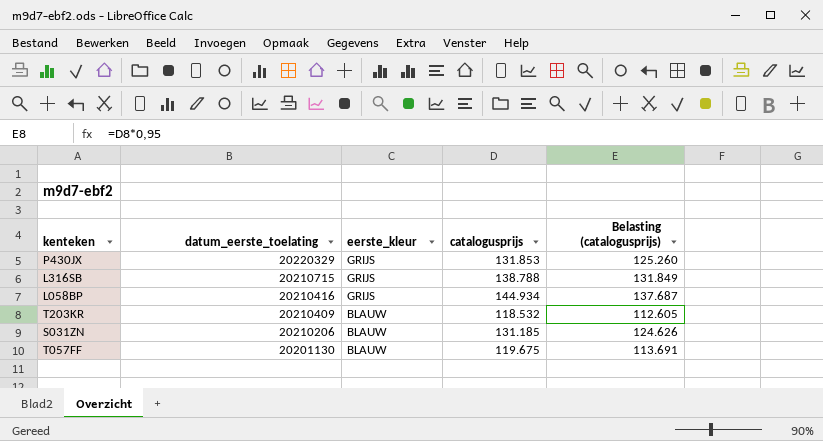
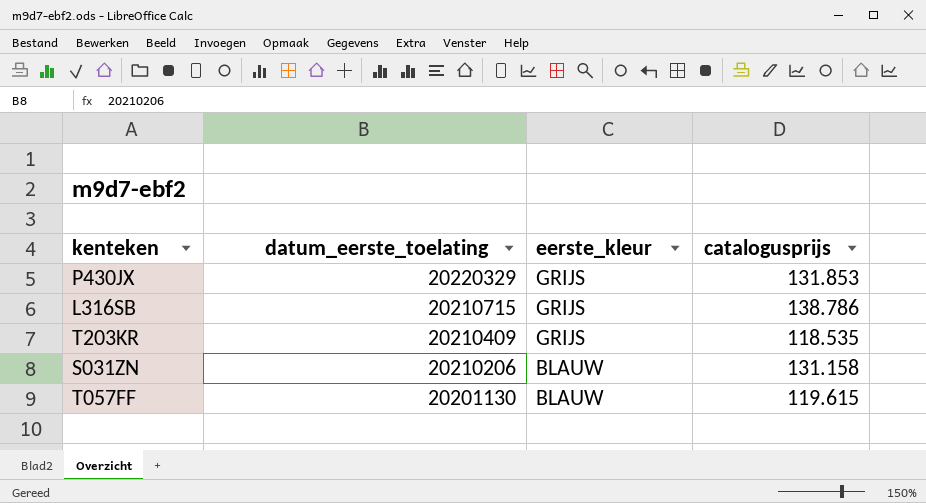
column Belasting (catalogusprijs) | formula: [catalogusprijs] * 0,95 -> none
row L058BP: 20210416 | GRIJS | 144.934 | 137.687 -> none
L316SB | catalogusprijs: 138.788 -> 138.786
T203KR | eerste_kleur: BLAUW -> GRIJS
T203KR | catalogusprijs: 118.532 -> 118.535
S031ZN | catalogusprijs: 131.185 -> 131.158
T057FF | catalogusprijs: 119.675 -> 119.615

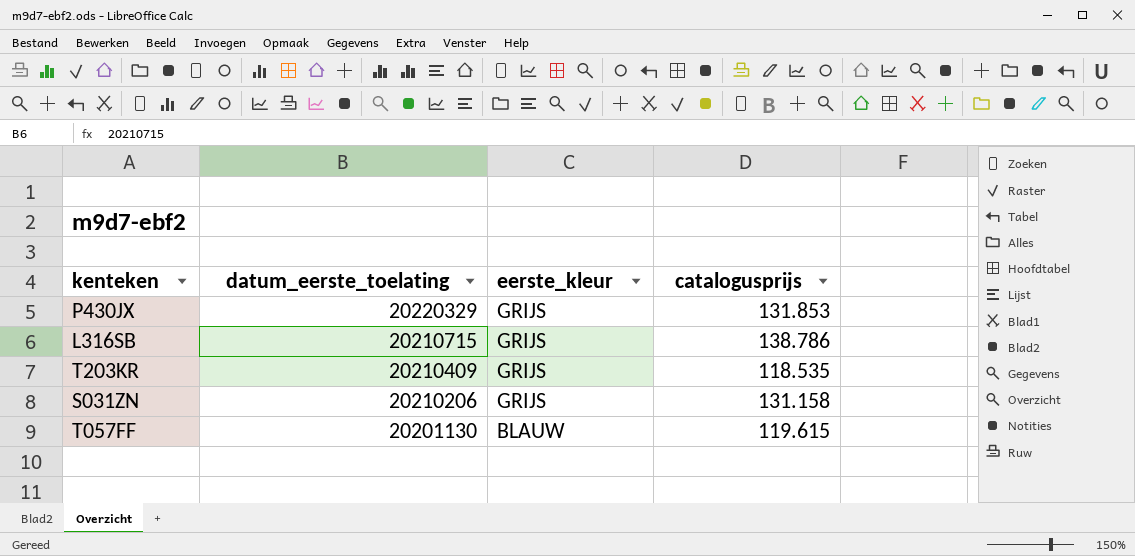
S031ZN | eerste_kleur: BLAUW -> GRIJS

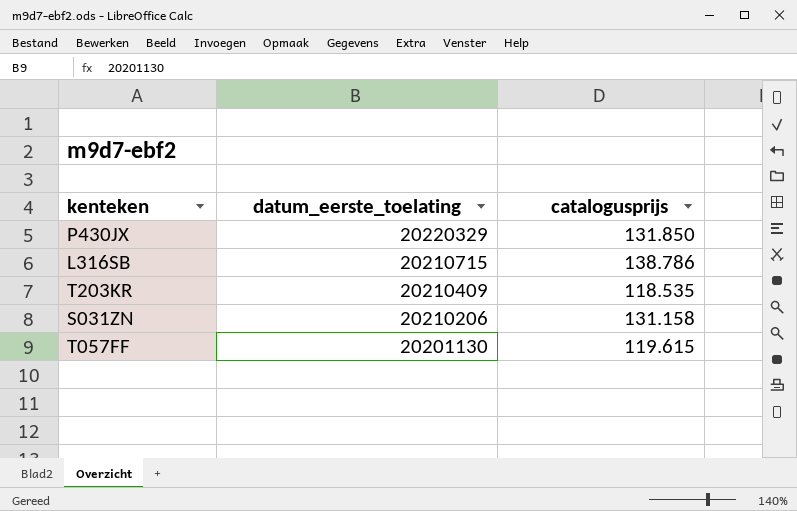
column eerste_kleur | position: 3 -> none
P430JX | catalogusprijs: 131.853 -> 131.850

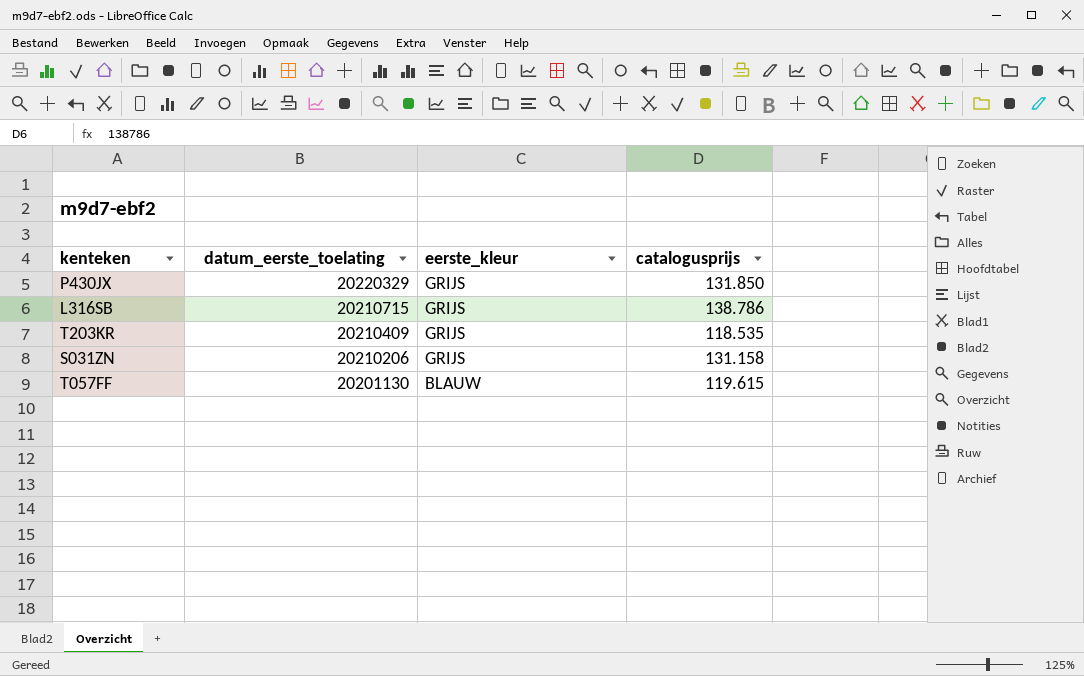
column eerste_kleur | position: none -> 3

